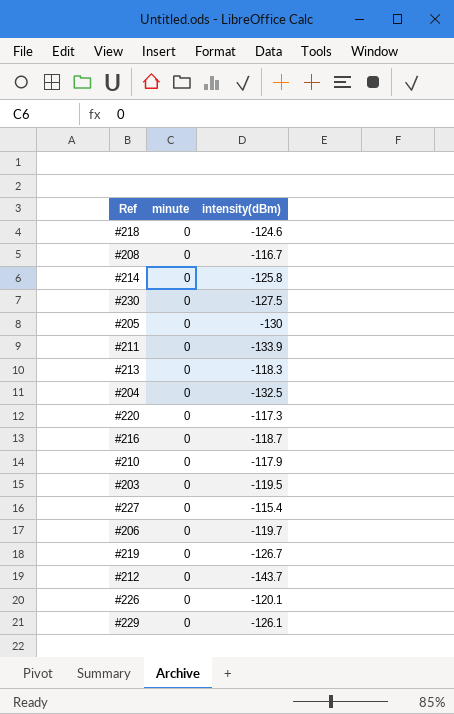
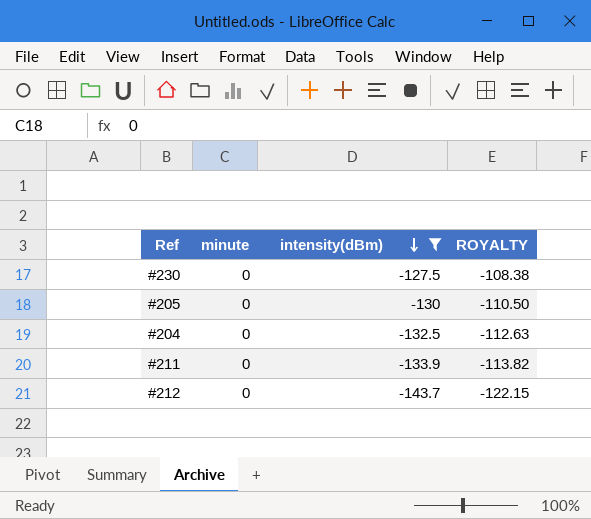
filter: none -> intensity(dBm) <= -127.5
row order: none -> intensity(dBm) descending
column ROYALTY | formula: none -> [intensity(dBm)] * 0.85

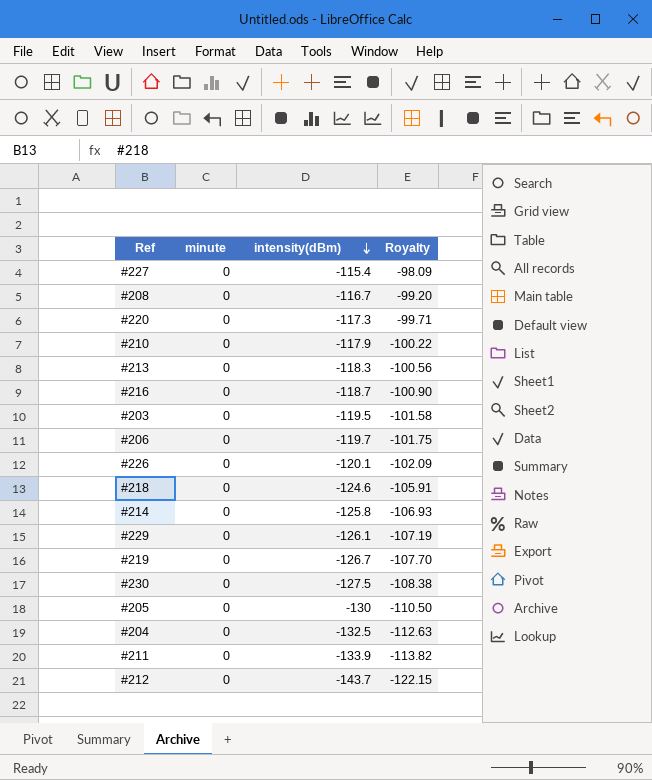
filter: intensity(dBm) <= -127.5 -> none
column name: ROYALTY -> Royalty

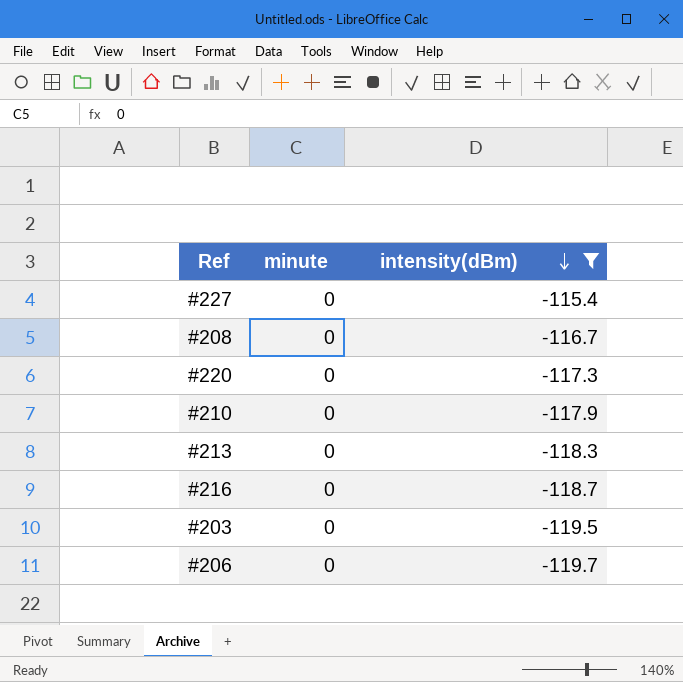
filter: none -> intensity(dBm) >= -119.7
column Royalty | formula: [intensity(dBm)] * 0.85 -> none

